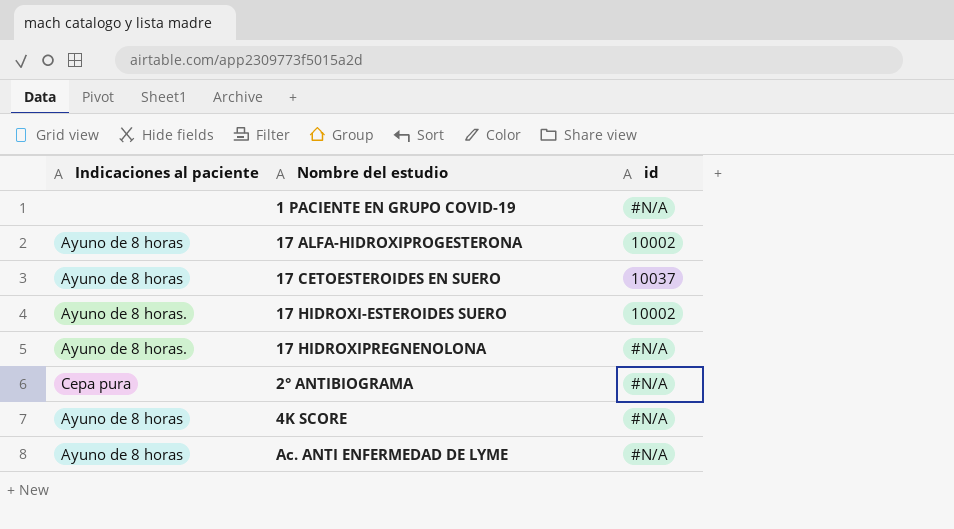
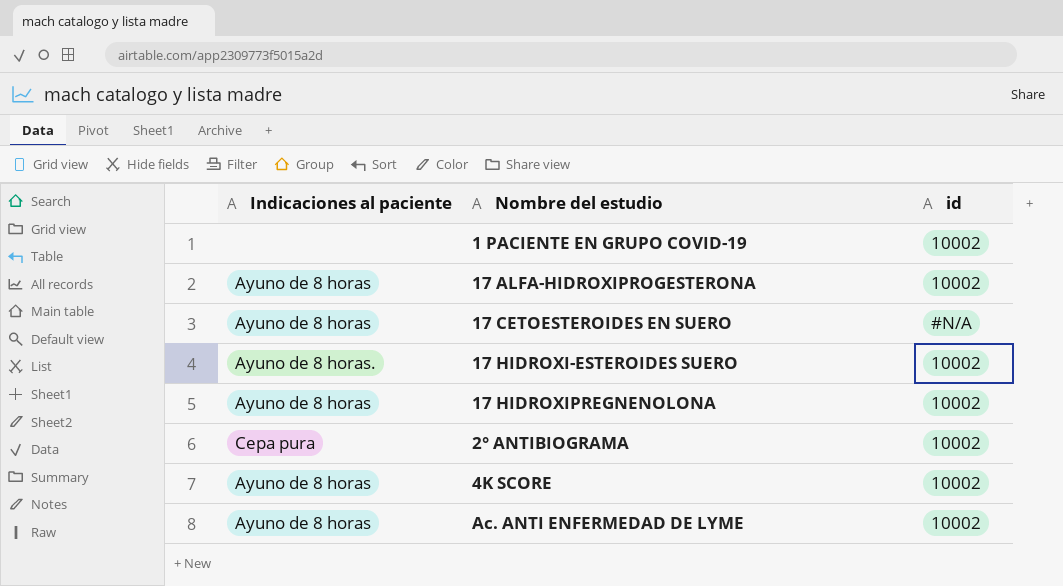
1 PACIENTE EN GRUPO COVID-19 | id: #N/A -> 10002
17 CETOESTEROIDES EN SUERO | id: 10037 -> #N/A
17 HIDROXIPREGNENOLONA | Indicaciones al paciente: Ayuno de 8 horas. -> Ayuno de 8 horas
17 HIDROXIPREGNENOLONA | id: #N/A -> 10002
2° ANTIBIOGRAMA | id: #N/A -> 10002
4K SCORE | id: #N/A -> 10002
Ac. ANTI ENFERMEDAD DE LYME | id: #N/A -> 10002

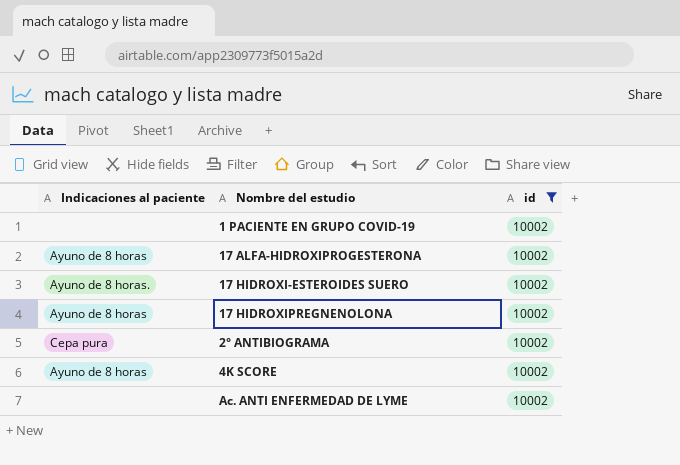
filter: none -> id = 10002
Ac. ANTI ENFERMEDAD DE LYME | Indicaciones al paciente: Ayuno de 8 horas -> none

